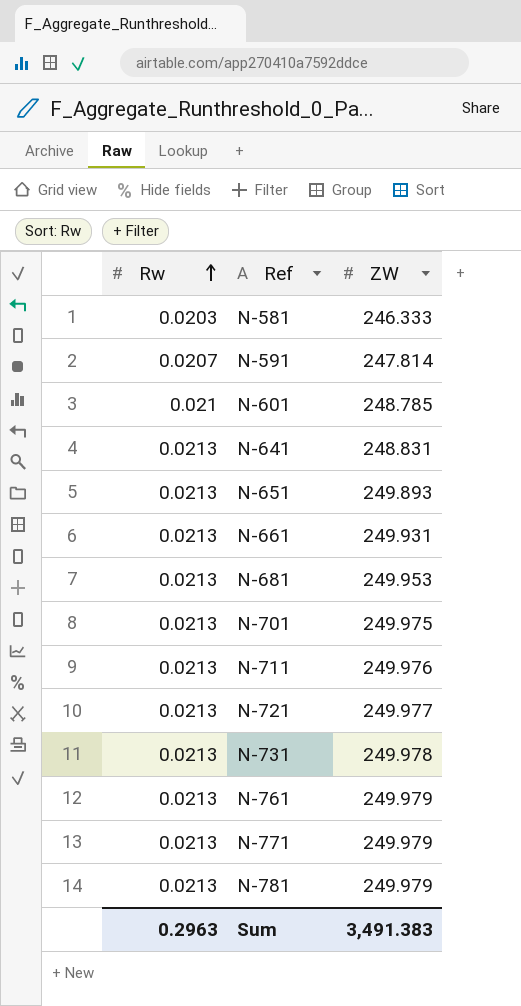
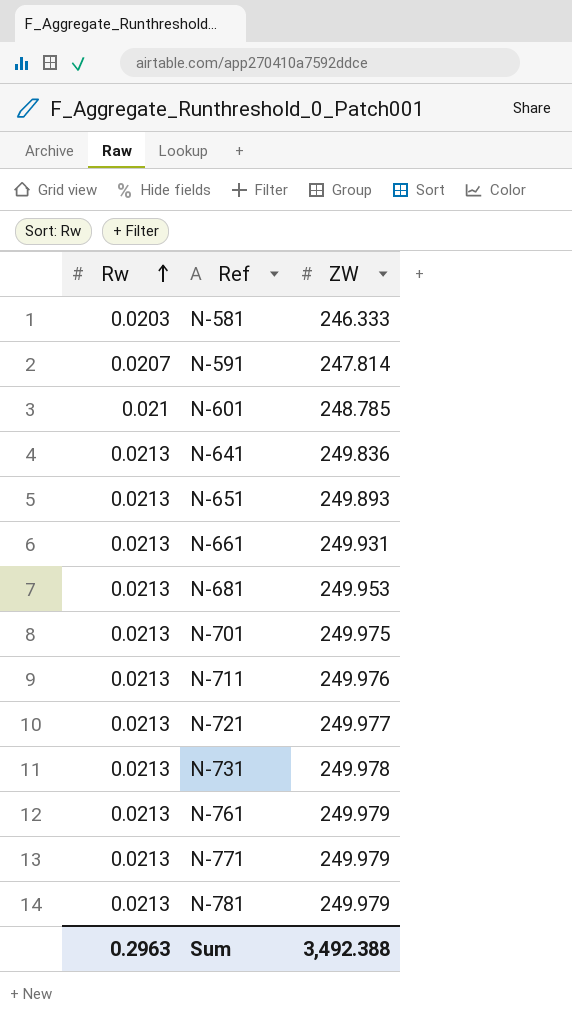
N-641 | ZW: 248.831 -> 249.836
Sum | ZW: 3,491.383 -> 3,492.388

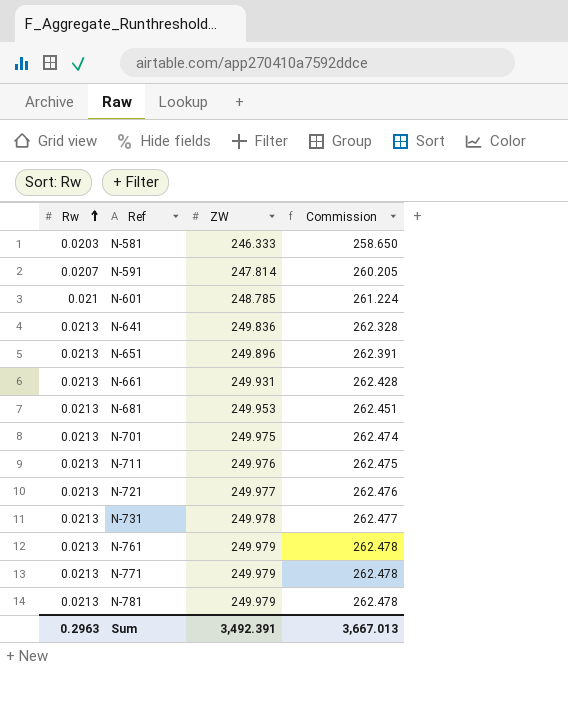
column Commission | formula: none -> [ZW] * 1.05
N-651 | ZW: 249.893 -> 249.896
Sum | ZW: 3,492.388 -> 3,492.391

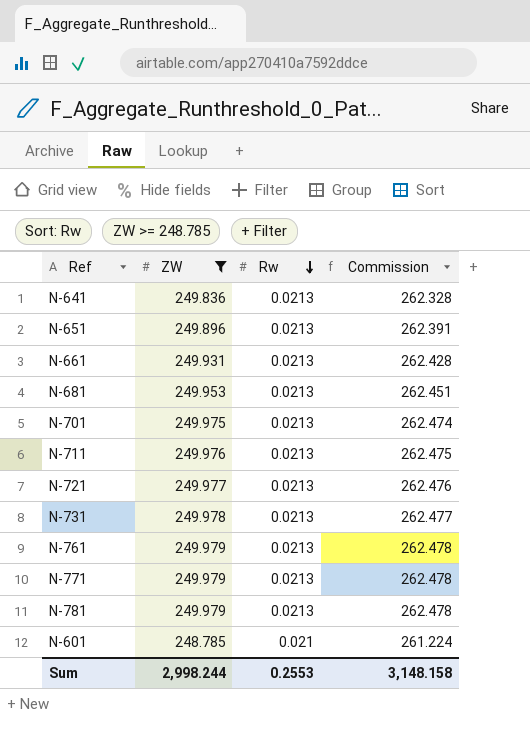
filter: none -> ZW >= 248.785
row order: Rw ascending -> Rw descending
column Rw | position: 1 -> 3
Sum | ZW: 3,492.391 -> 2,998.244
Sum | Rw: 0.2963 -> 0.2553
Sum | Commission: 3,667.013 -> 3,148.158

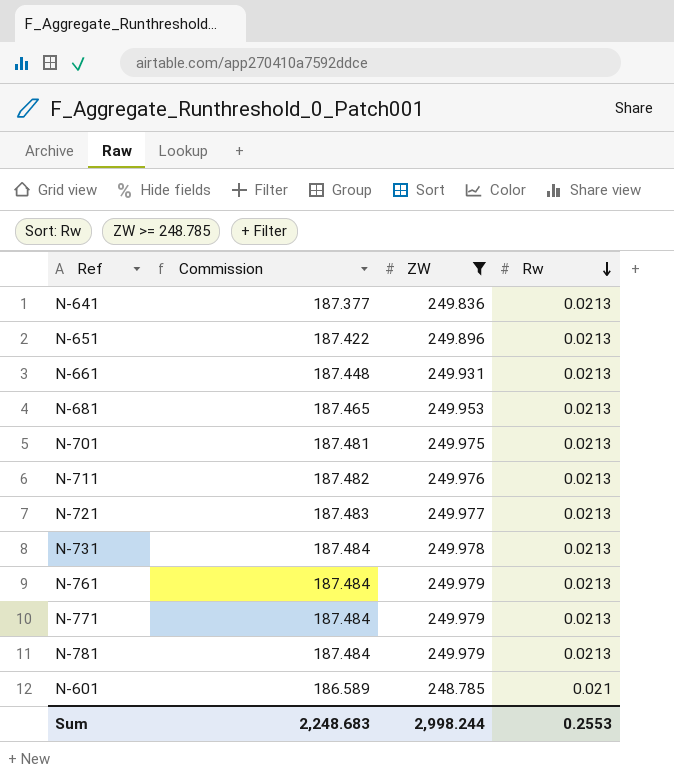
column Commission | formula: [ZW] * 1.05 -> [ZW] * 0.75
column Commission | position: 4 -> 2
Sum | Commission: 3,148.158 -> 2,248.683

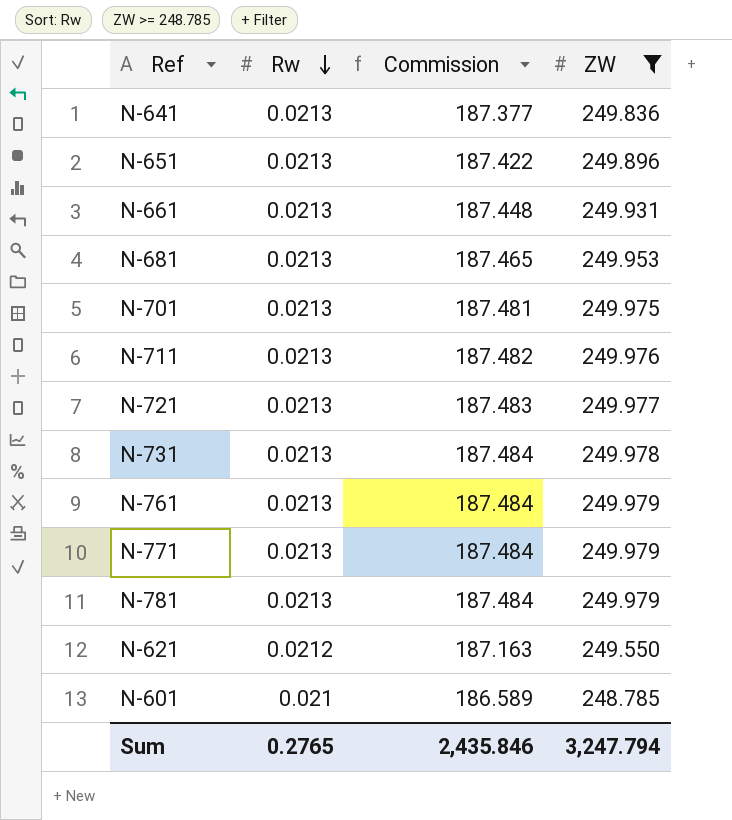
column Rw | position: 4 -> 2
row N-621: none -> 0.0212 | 187.163 | 249.550
Sum | Rw: 0.2553 -> 0.2765
Sum | Commission: 2,248.683 -> 2,435.846
Sum | ZW: 2,998.244 -> 3,247.794

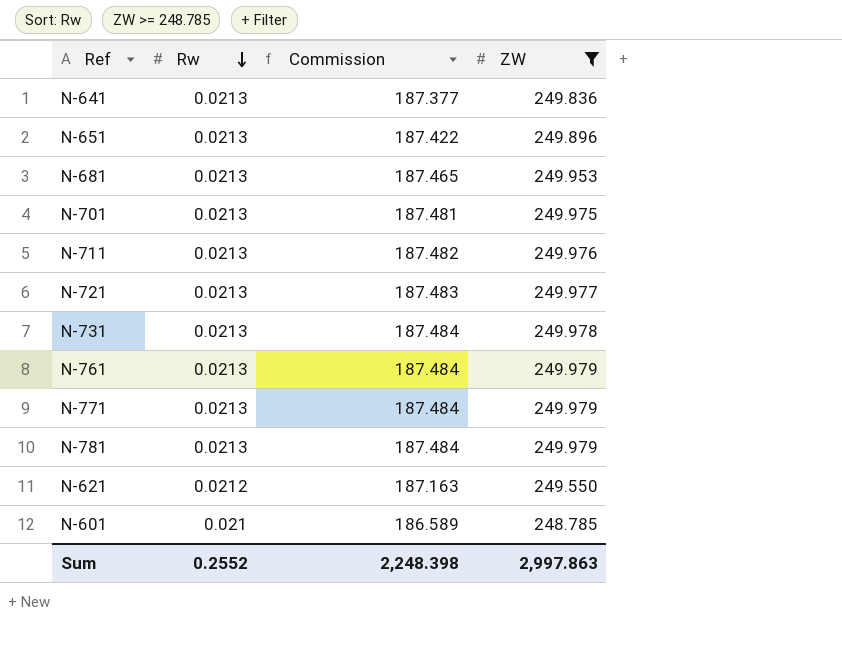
row N-661: 0.0213 | 187.448 | 249.931 -> none
Sum | Rw: 0.2765 -> 0.2552
Sum | Commission: 2,435.846 -> 2,248.398
Sum | ZW: 3,247.794 -> 2,997.863

